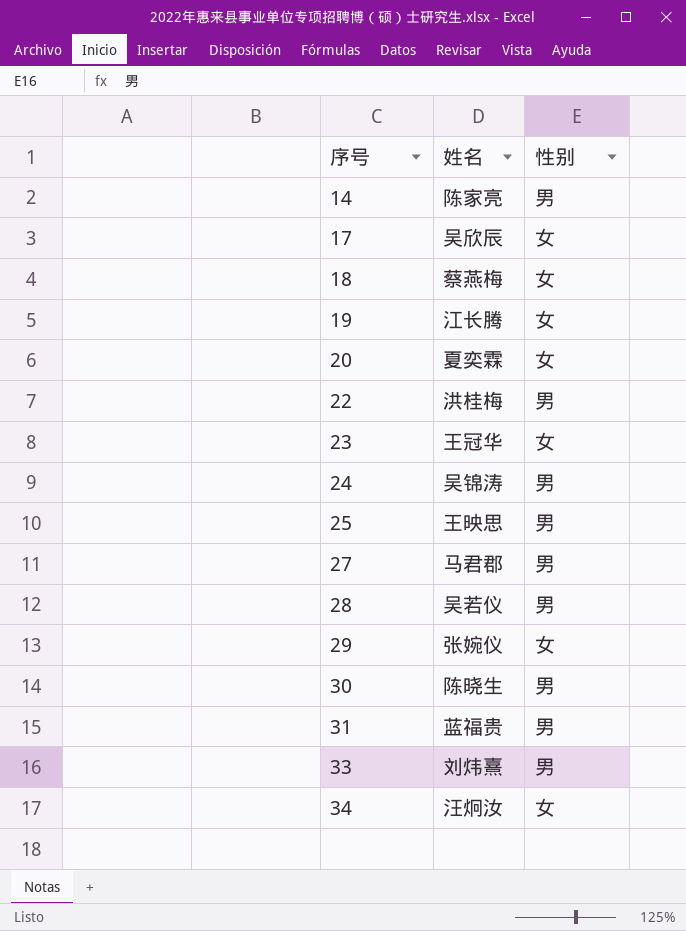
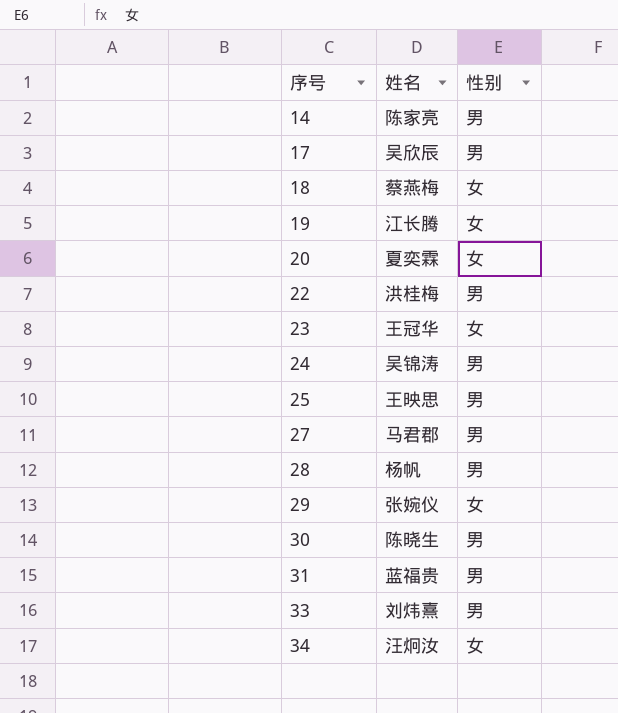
17 | 性别: 女 -> 男
28 | 姓名: 吴若仪 -> 杨帆

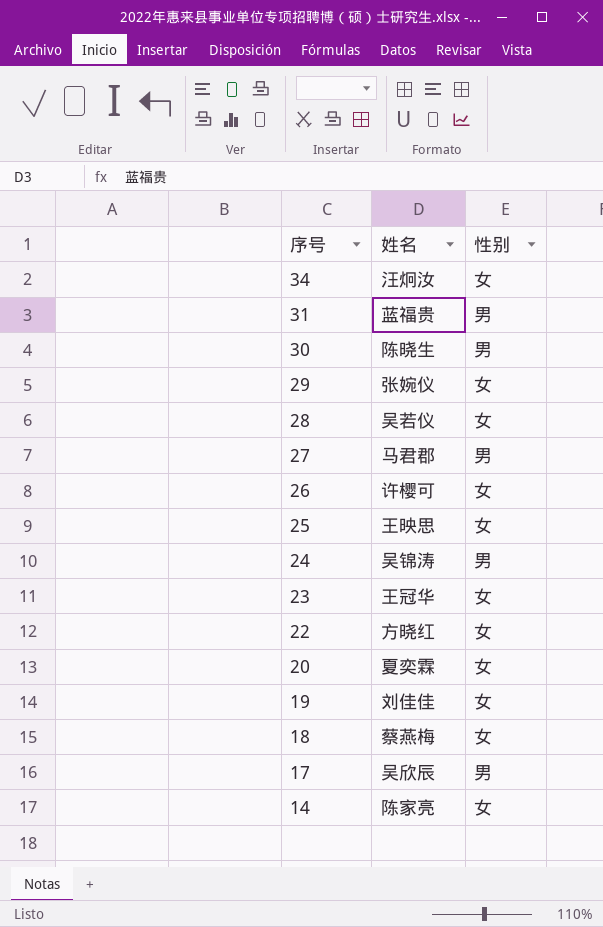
row order: 序号 ascending -> 序号 descending
row 33: 刘炜熹 | 男 -> none
28 | 姓名: 杨帆 -> 吴若仪
28 | 性别: 男 -> 女
row 26: none -> 许樱可 | 女
25 | 性别: 男 -> 女
22 | 姓名: 洪桂梅 -> 方晓红
22 | 性别: 男 -> 女
19 | 姓名: 江长腾 -> 刘佳佳
14 | 性别: 男 -> 女

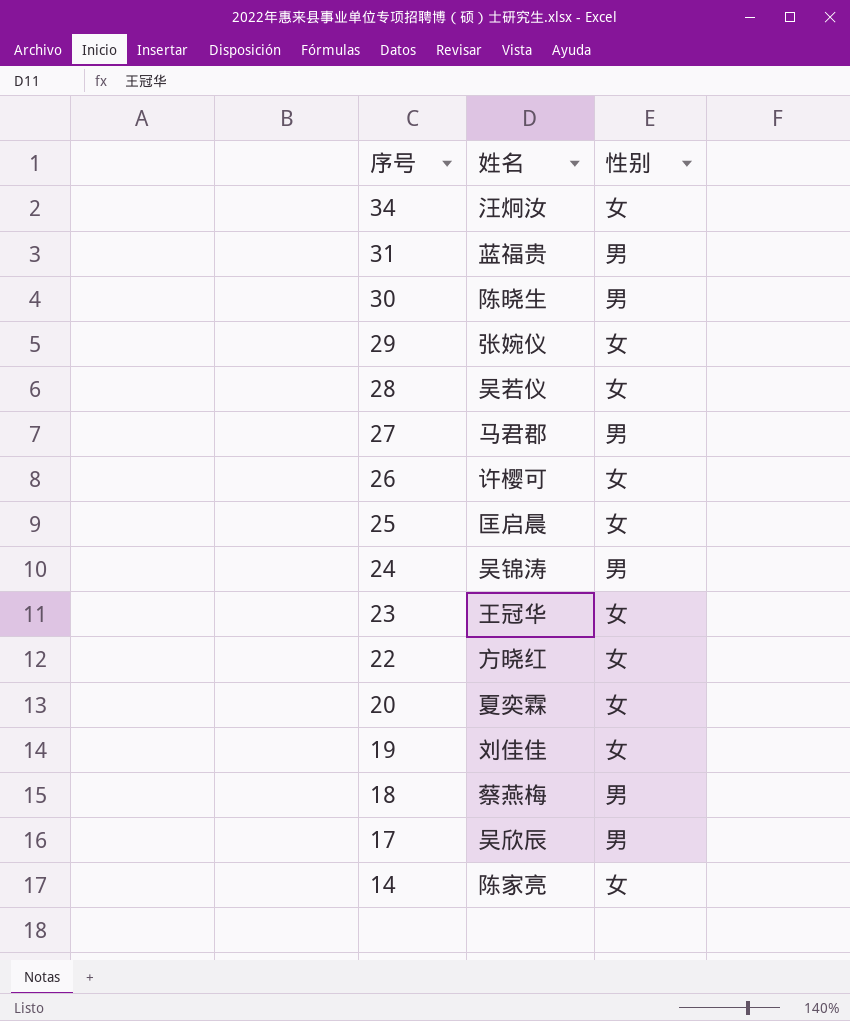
25 | 姓名: 王映思 -> 匡启晨
18 | 性别: 女 -> 男

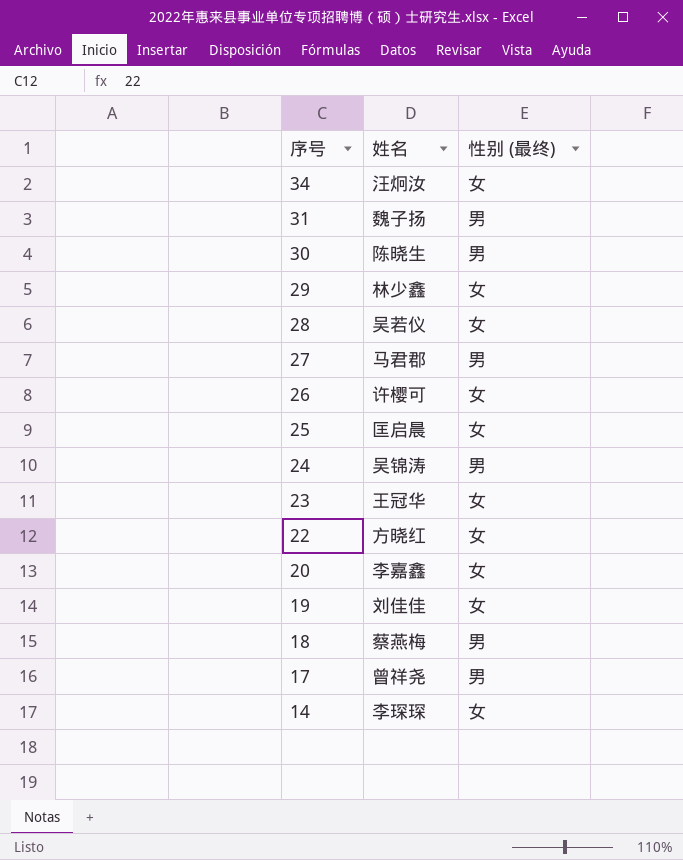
column name: 性别 -> 性别 (最终)
31 | 姓名: 蓝福贵 -> 魏子扬
29 | 姓名: 张婉仪 -> 林少鑫
20 | 姓名: 夏奕霖 -> 李嘉鑫
17 | 姓名: 吴欣辰 -> 曾祥尧
14 | 姓名: 陈家亮 -> 李琛琛

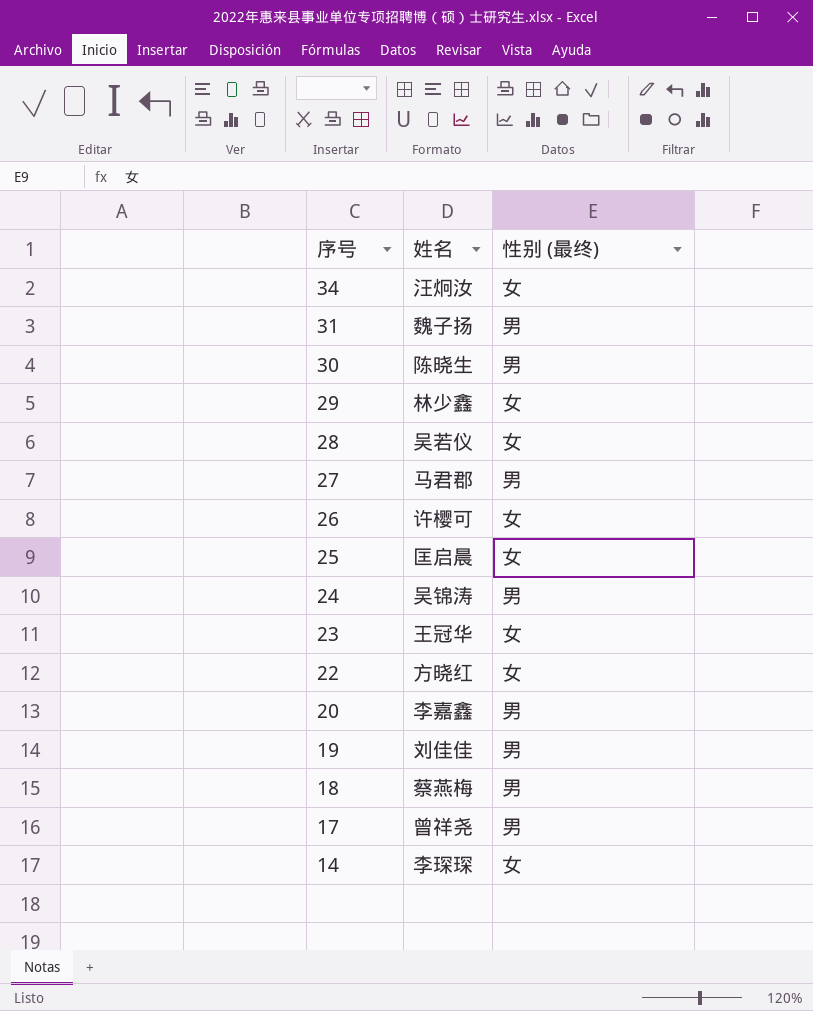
20 | 性别 (最终): 女 -> 男
19 | 性别 (最终): 女 -> 男

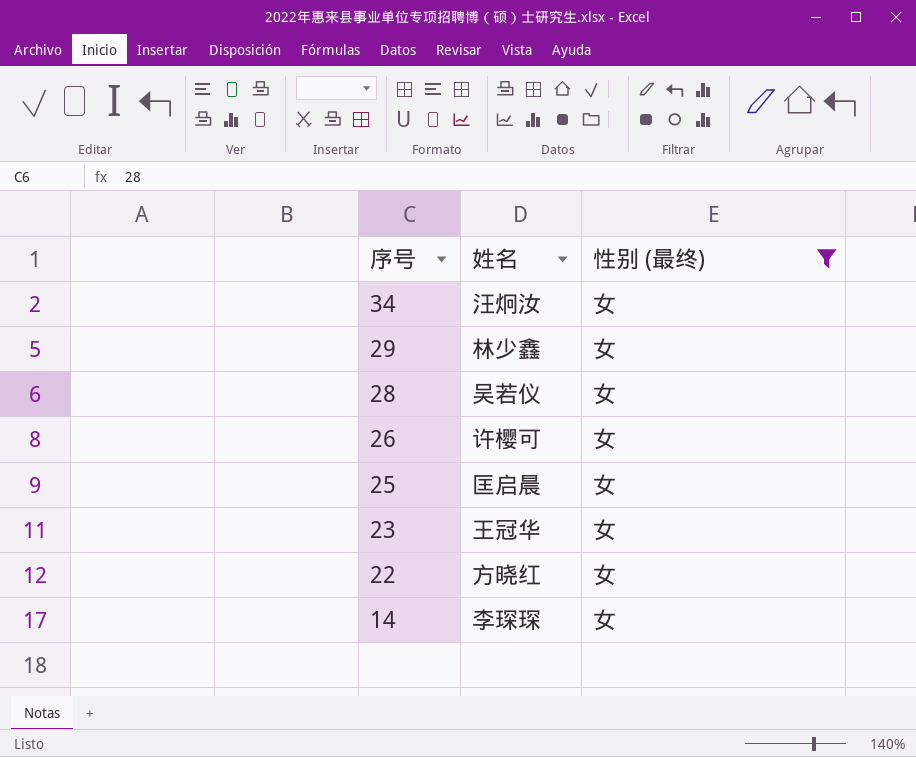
filter: none -> 性别 (最终) = 女

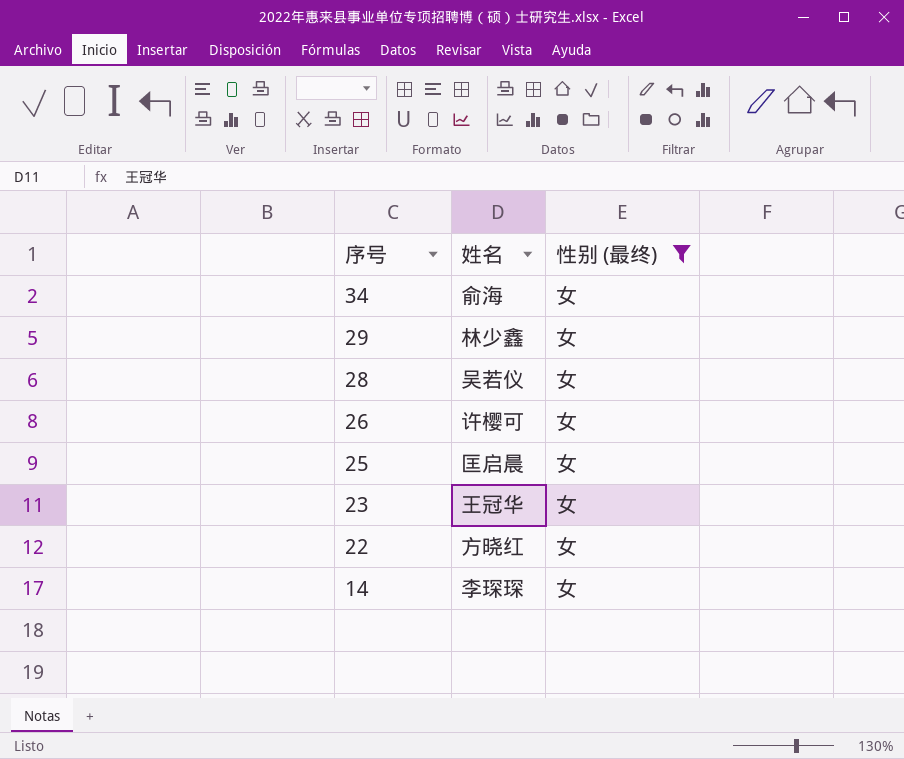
34 | 姓名: 汪炯汝 -> 俞海

